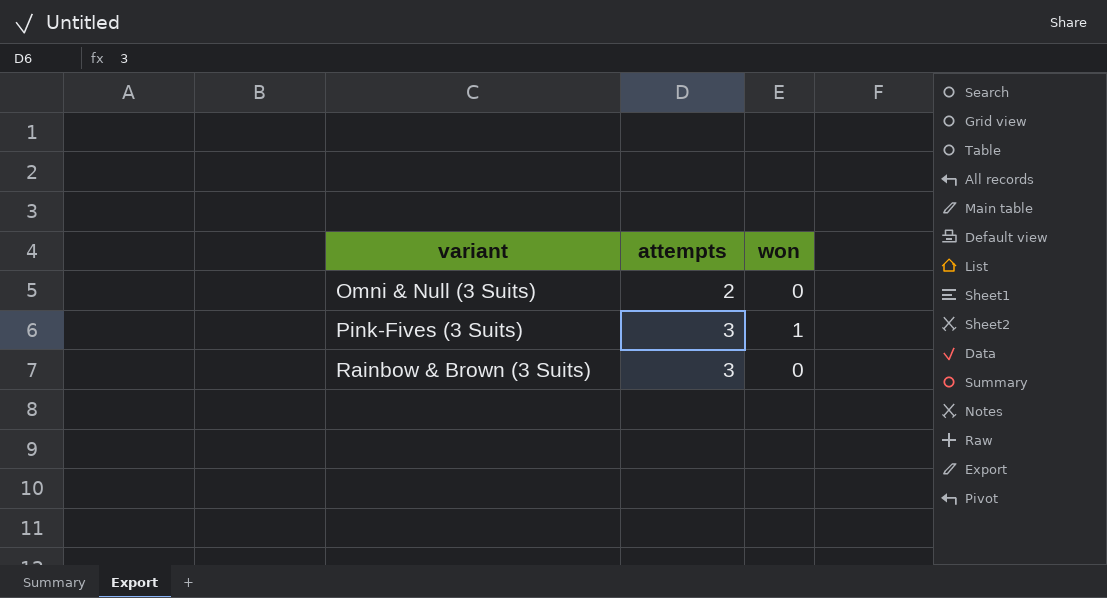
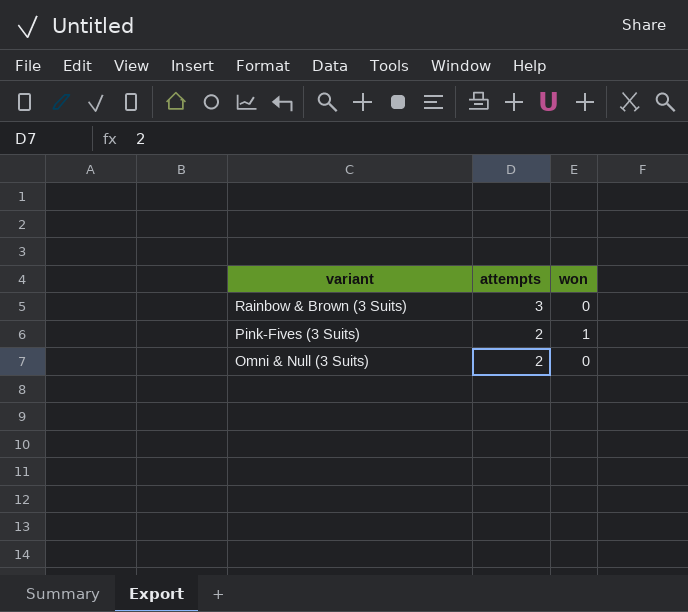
row order: variant ascending -> variant descending
Pink-Fives (3 Suits) | attempts: 3 -> 2

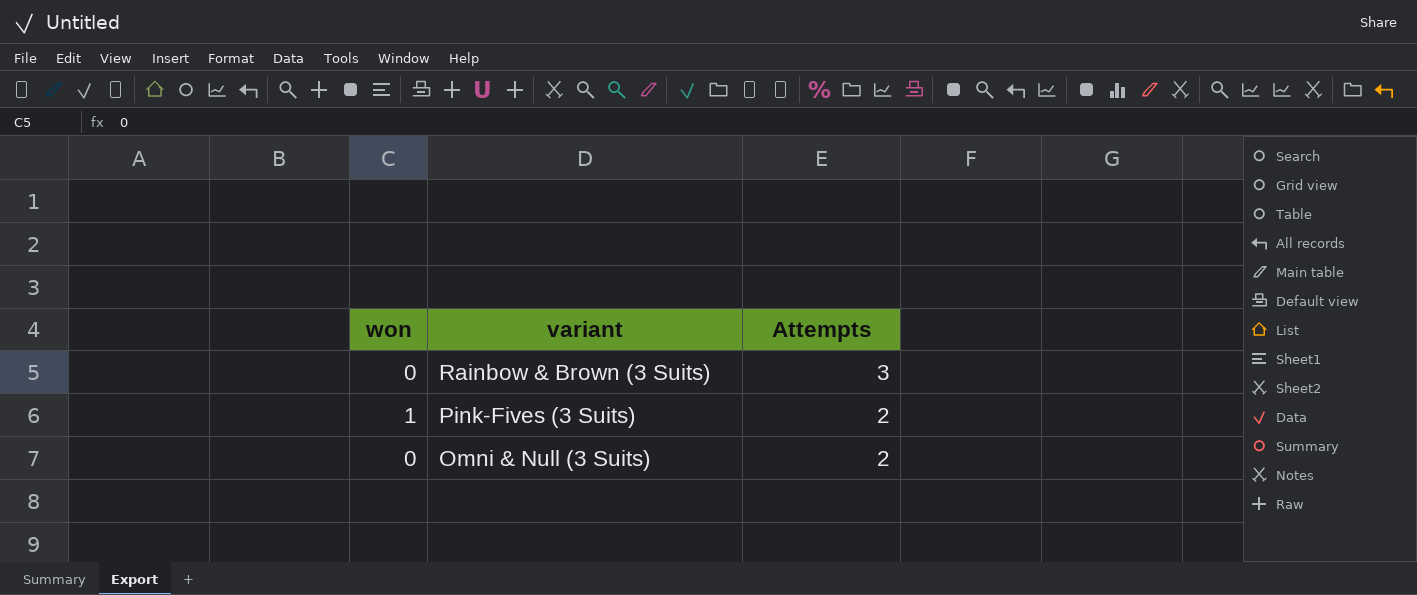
column won | position: 3 -> 1
column name: attempts -> Attempts

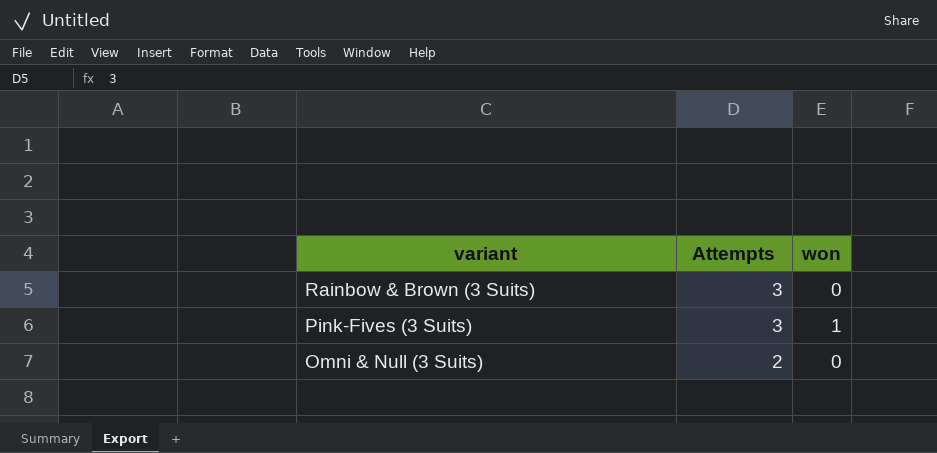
column won | position: 1 -> 3
Pink-Fives (3 Suits) | Attempts: 2 -> 3

